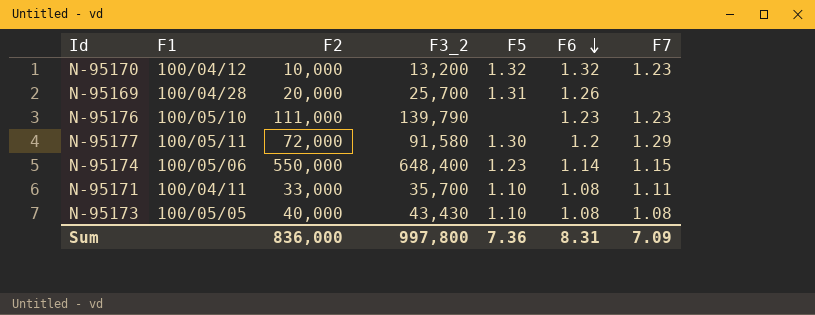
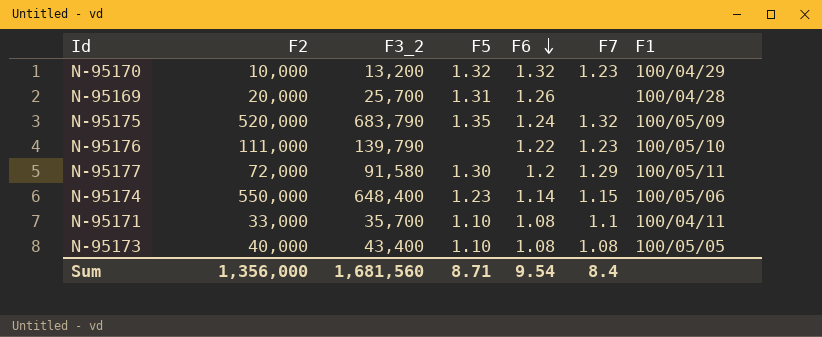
column F1 | position: 2 -> 7
N-95170 | F1: 100/04/12 -> 100/04/29
row N-95175: none -> 520,000 | 683,790 | 1.35 | 1.24 | 1.32 | 100/05/09
N-95176 | F6: 1.23 -> 1.22
N-95171 | F7: 1.11 -> 1.1
N-95173 | F3_2: 43,430 -> 43,400
Sum | F2: 836,000 -> 1,356,000
Sum | F3_2: 997,800 -> 1,681,560
Sum | F5: 7.36 -> 8.71
Sum | F6: 8.31 -> 9.54
Sum | F7: 7.09 -> 8.4

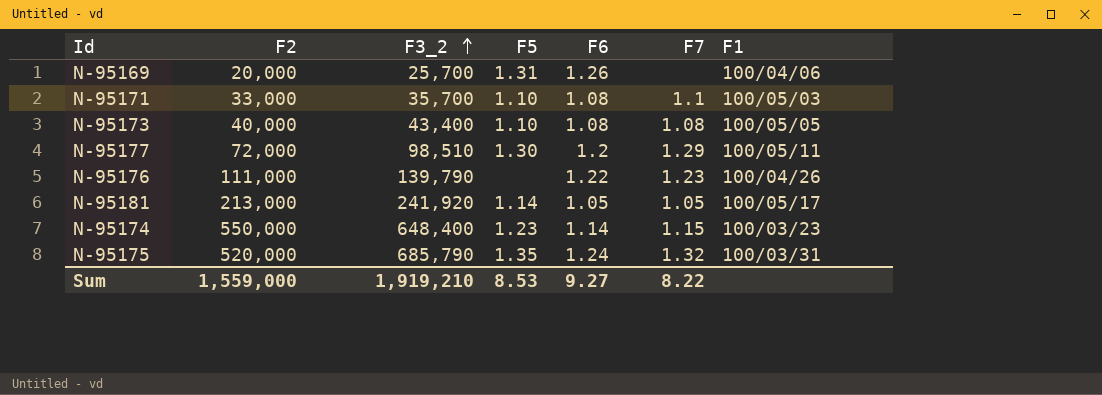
row order: F6 descending -> F3_2 ascending
row N-95170: 10,000 | 13,200 | 1.32 | 1.32 | 1.23 | 100/04/29 -> none
N-95169 | F1: 100/04/28 -> 100/04/06
N-95171 | F1: 100/04/11 -> 100/05/03
N-95177 | F3_2: 91,580 -> 98,510
N-95176 | F1: 100/05/10 -> 100/04/26
row N-95181: none -> 213,000 | 241,920 | 1.14 | 1.05 | 1.05 | 100/05/17
N-95174 | F1: 100/05/06 -> 100/03/23
N-95175 | F3_2: 683,790 -> 685,790
N-95175 | F1: 100/05/09 -> 100/03/31
Sum | F2: 1,356,000 -> 1,559,000
Sum | F3_2: 1,681,560 -> 1,919,210
Sum | F5: 8.71 -> 8.53
Sum | F6: 9.54 -> 9.27
Sum | F7: 8.4 -> 8.22

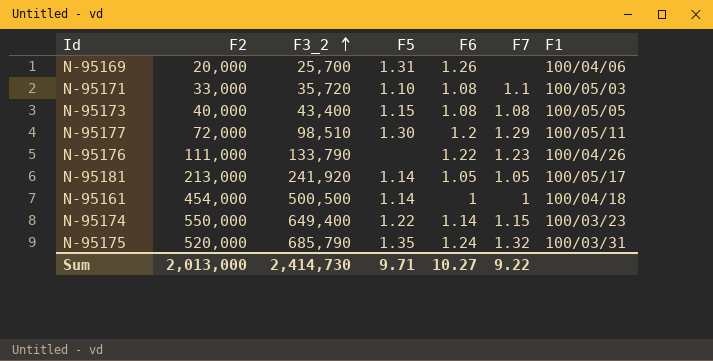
N-95171 | F3_2: 35,700 -> 35,720
N-95173 | F5: 1.10 -> 1.15
N-95176 | F3_2: 139,790 -> 133,790
row N-95161: none -> 454,000 | 500,500 | 1.14 | 1 | 1 | 100/04/18
N-95174 | F3_2: 648,400 -> 649,400
N-95174 | F5: 1.23 -> 1.22
Sum | F2: 1,559,000 -> 2,013,000
Sum | F3_2: 1,919,210 -> 2,414,730
Sum | F5: 8.53 -> 9.71
Sum | F6: 9.27 -> 10.27
Sum | F7: 8.22 -> 9.22

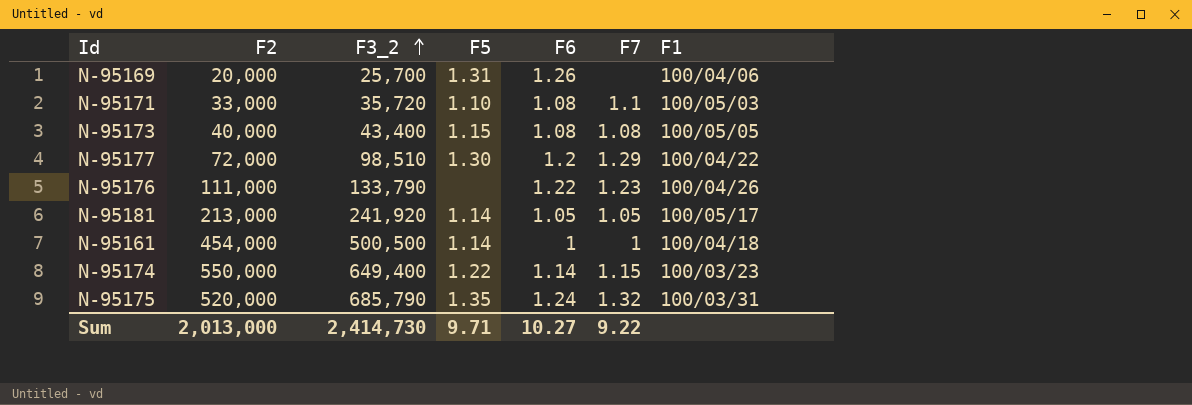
N-95177 | F1: 100/05/11 -> 100/04/22

